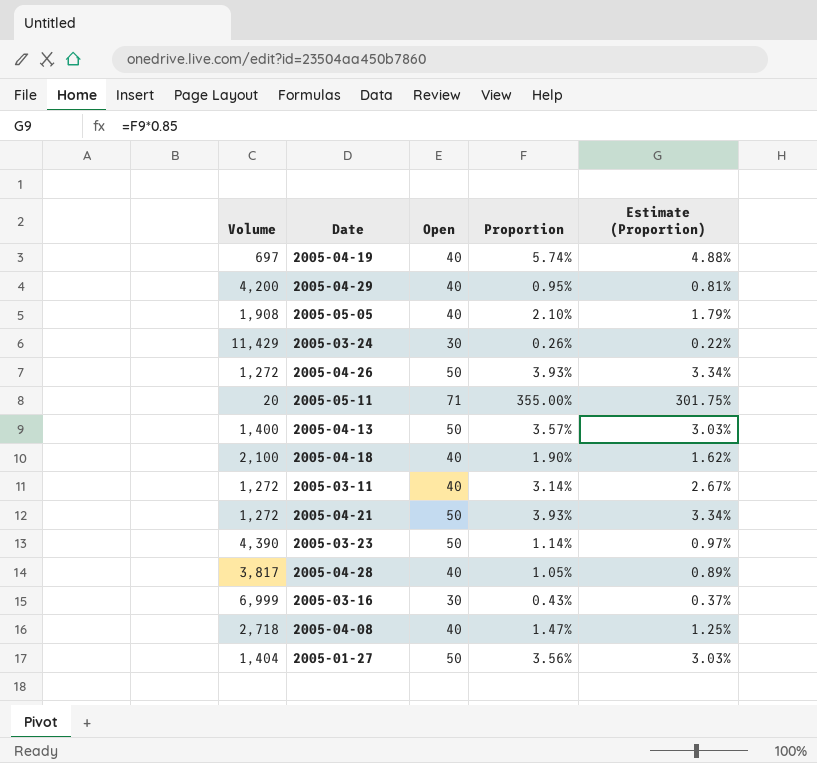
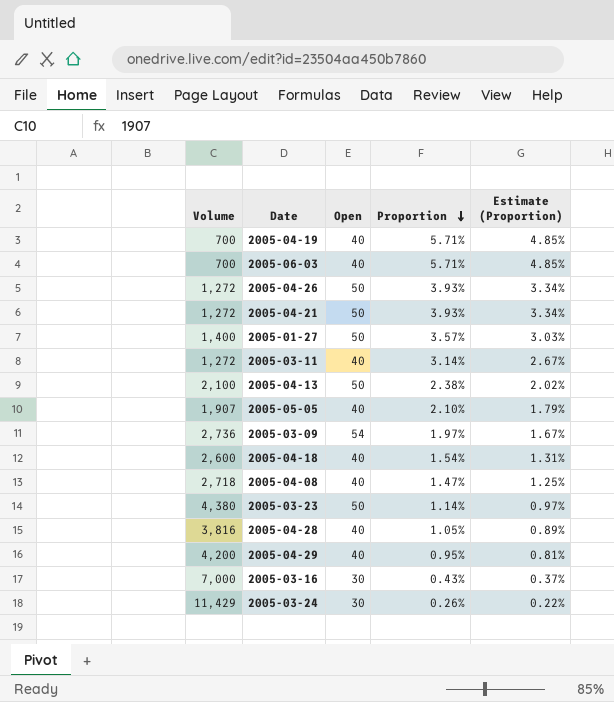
row order: none -> Proportion descending
row 2005-05-11: 20 | 71 | 355.00% | 301.75% -> none
2005-04-19 | Volume: 697 -> 700
2005-04-19 | Proportion: 5.74% -> 5.71%
2005-04-19 | Estimate (Proportion): 4.88% -> 4.85%
row 2005-06-03: none -> 700 | 40 | 5.71% | 4.85%
2005-01-27 | Volume: 1,404 -> 1,400
2005-01-27 | Proportion: 3.56% -> 3.57%
2005-04-13 | Volume: 1,400 -> 2,100
2005-04-13 | Proportion: 3.57% -> 2.38%
2005-04-13 | Estimate (Proportion): 3.03% -> 2.02%
2005-05-05 | Volume: 1,908 -> 1,907
row 2005-03-09: none -> 2,736 | 54 | 1.97% | 1.67%
2005-04-18 | Volume: 2,100 -> 2,600
2005-04-18 | Proportion: 1.90% -> 1.54%
2005-04-18 | Estimate (Proportion): 1.62% -> 1.31%
2005-03-23 | Volume: 4,390 -> 4,380
2005-04-28 | Volume: 3,817 -> 3,816
2005-03-16 | Volume: 6,999 -> 7,000

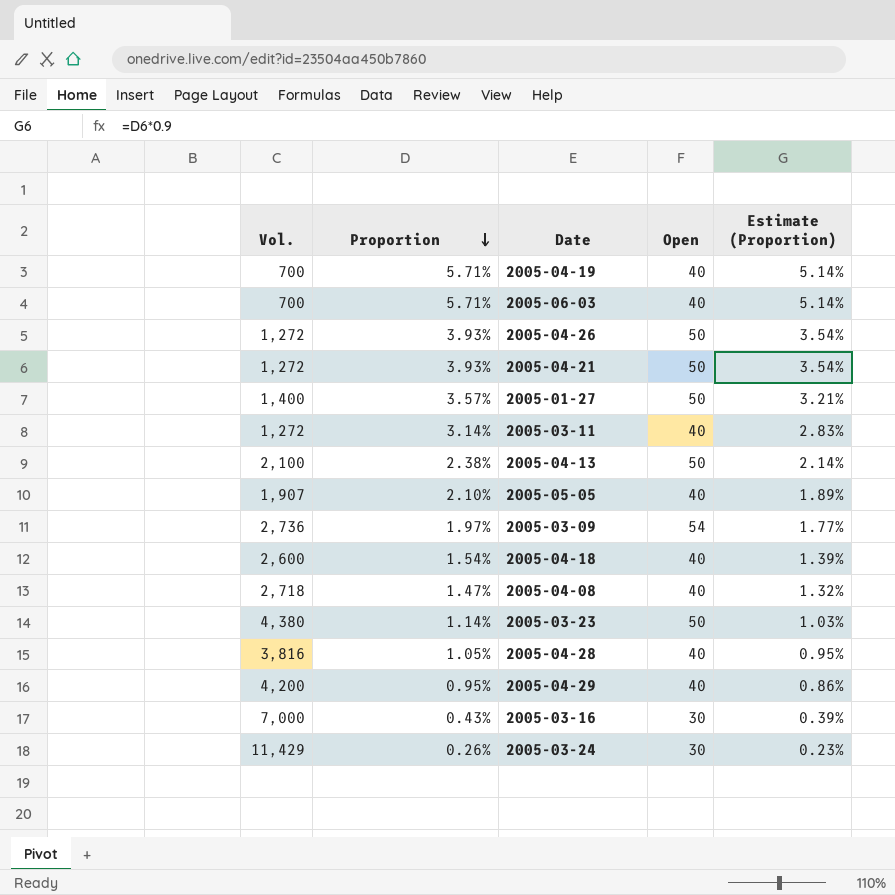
column name: Volume -> Vol.
column Proportion | position: 4 -> 2
column Estimate (Proportion) | formula: [Proportion] * 0.85 -> [Proportion] * 0.9

